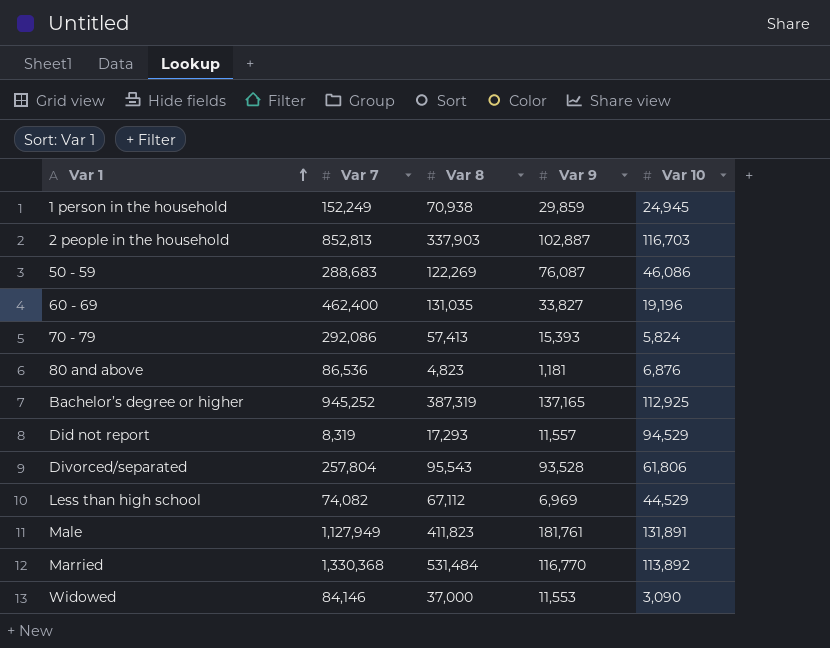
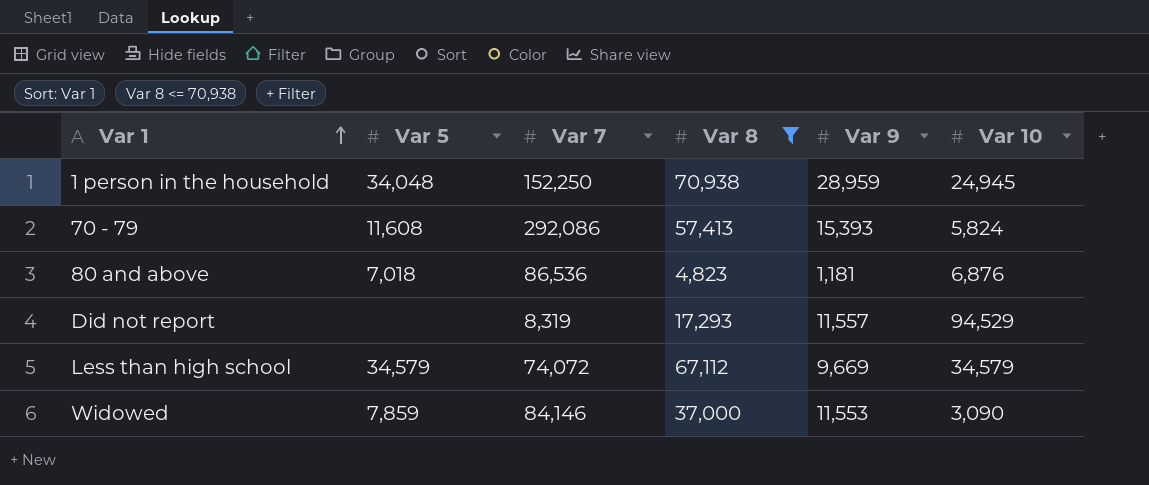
filter: none -> Var 8 <= 70,938
column Var 5 | position: none -> 2
1 person in the household | Var 7: 152,249 -> 152,250
1 person in the household | Var 9: 29,859 -> 28,959
Less than high school | Var 7: 74,082 -> 74,072
Less than high school | Var 9: 6,969 -> 9,669
Less than high school | Var 10: 44,529 -> 34,579

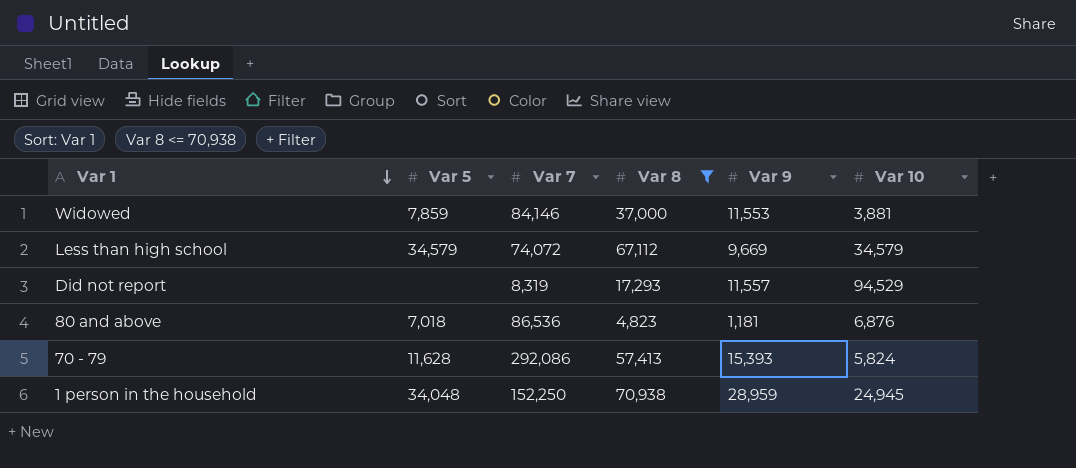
row order: Var 1 ascending -> Var 1 descending
Widowed | Var 10: 3,090 -> 3,881
70 - 79 | Var 5: 11,608 -> 11,628

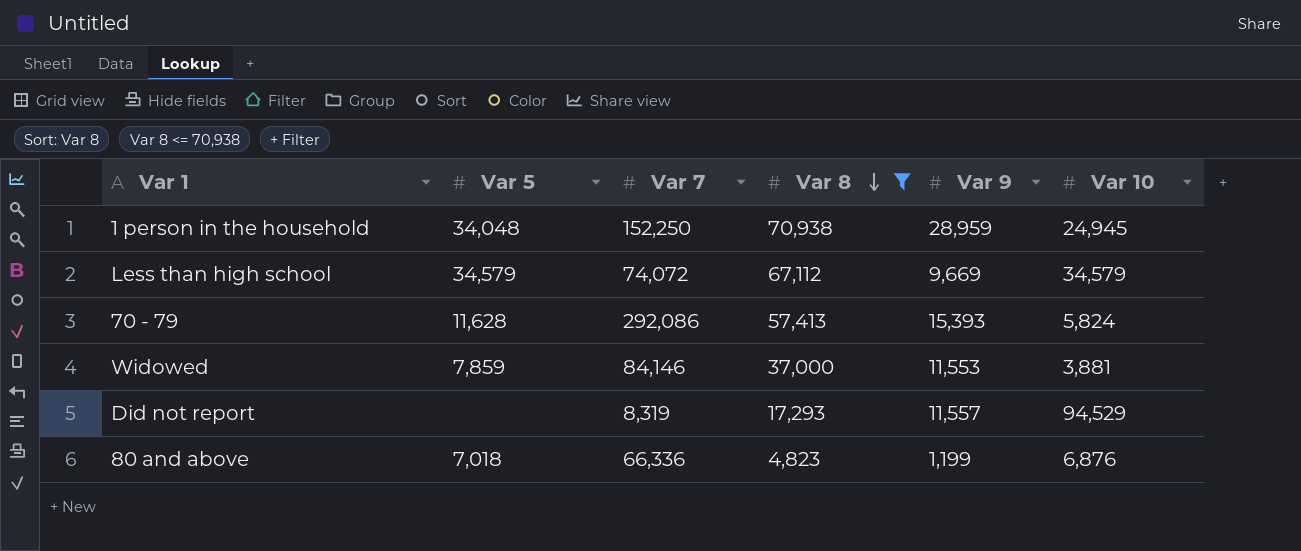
row order: Var 1 descending -> Var 8 descending
80 and above | Var 7: 86,536 -> 66,336
80 and above | Var 9: 1,181 -> 1,199

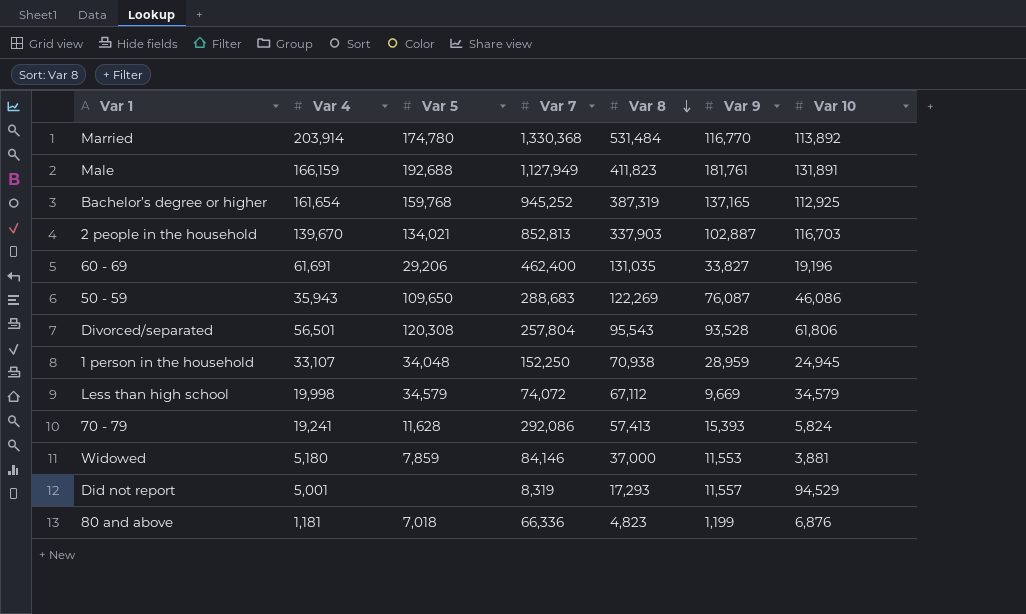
filter: Var 8 <= 70,938 -> none
column Var 4 | position: none -> 2

